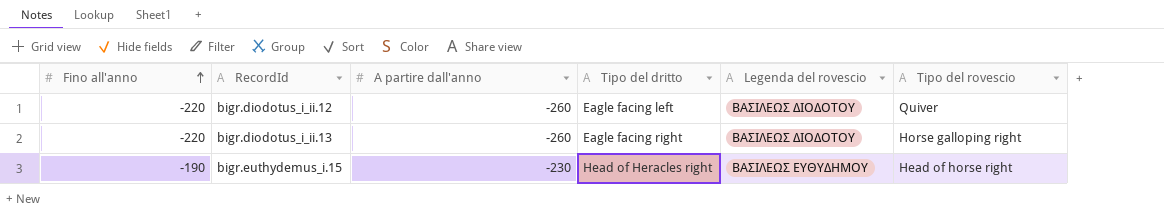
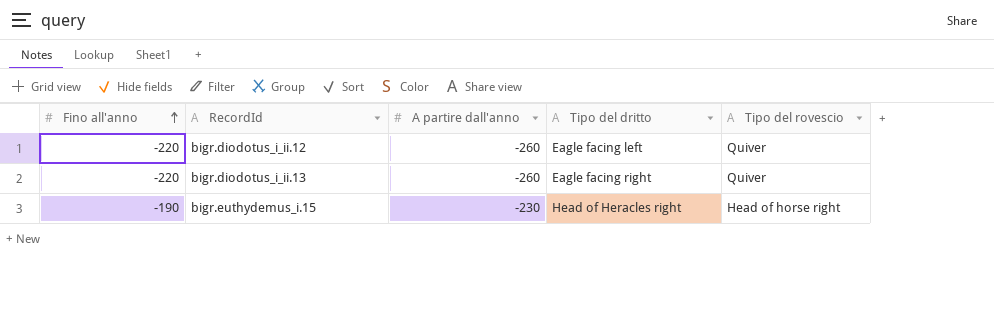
column Legenda del rovescio | position: 5 -> none
bigr.diodotus_i_ii.13 | Tipo del rovescio: Horse galloping right -> Quiver

